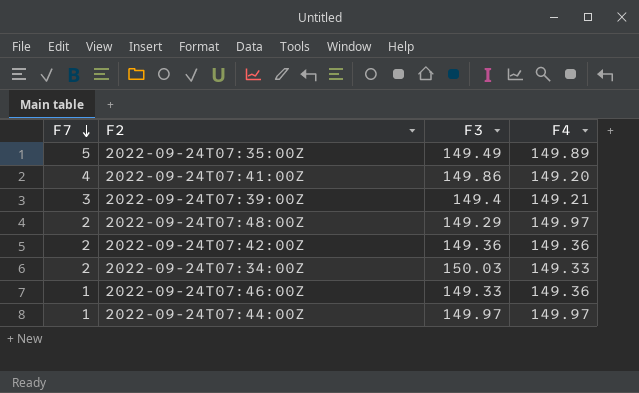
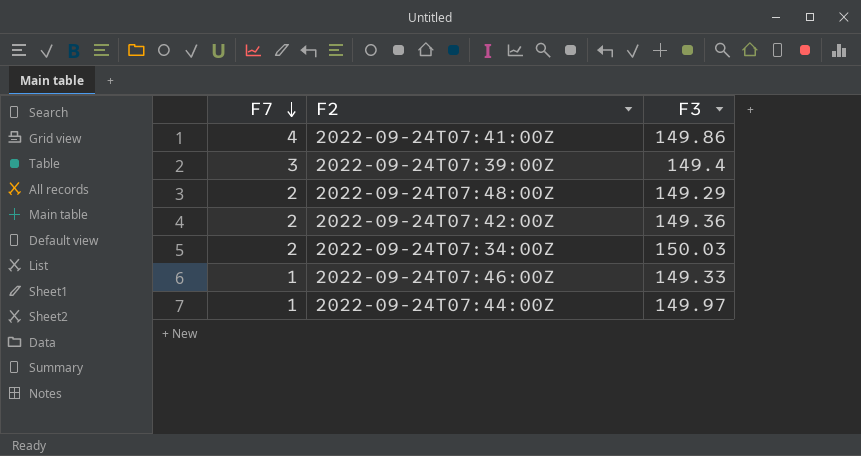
column F4 | position: 4 -> none
row 2022-09-24T07:35:00Z: 5 | 149.49 | 149.89 -> none

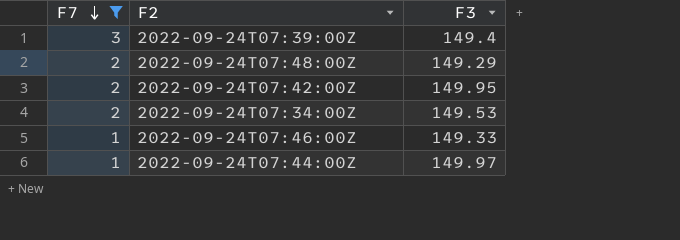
filter: none -> F7 != 4
2022-09-24T07:42:00Z | F3: 149.36 -> 149.95
2022-09-24T07:34:00Z | F3: 150.03 -> 149.53

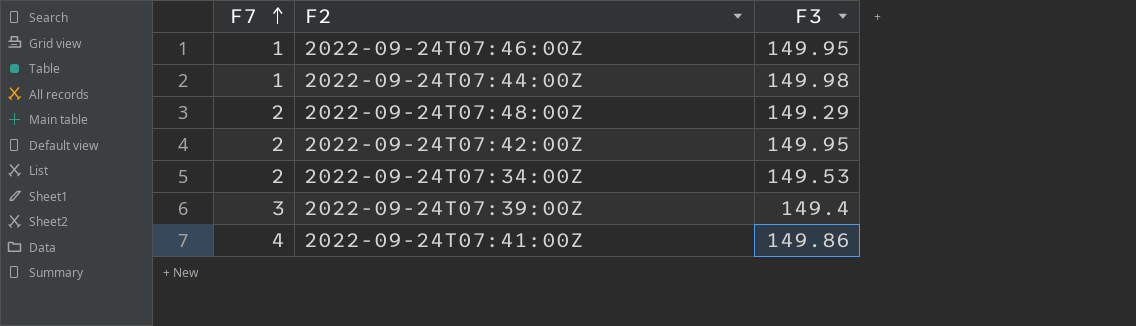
filter: F7 != 4 -> none
row order: F7 descending -> F7 ascending
2022-09-24T07:46:00Z | F3: 149.33 -> 149.95
2022-09-24T07:44:00Z | F3: 149.97 -> 149.98

